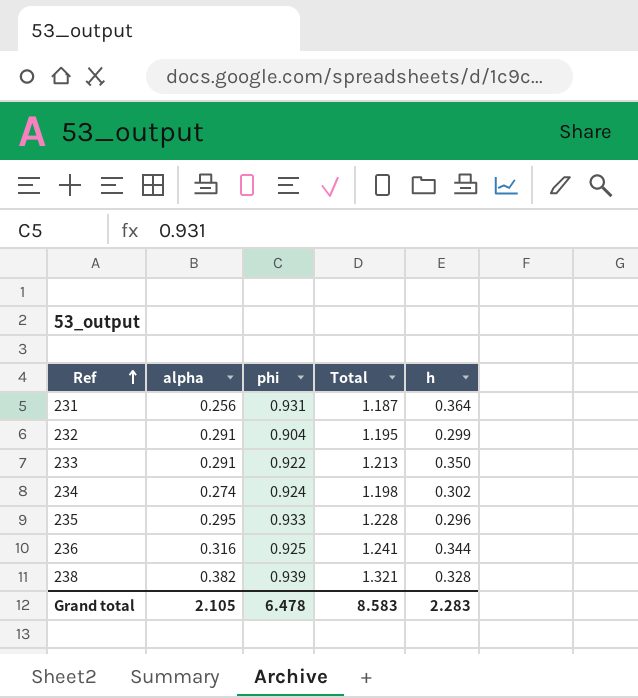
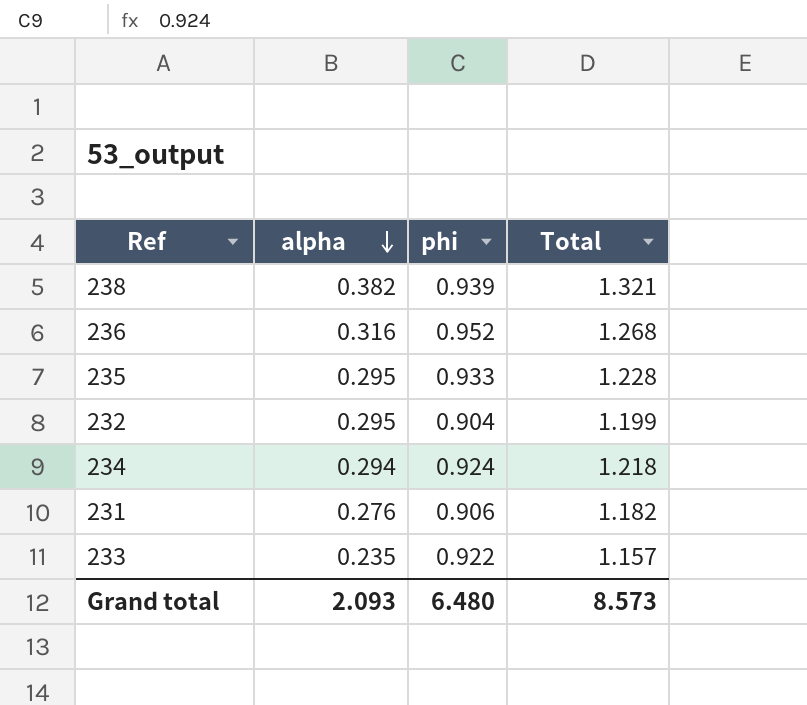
row order: Ref ascending -> alpha descending
column h | position: 5 -> none
236 | phi: 0.925 -> 0.952
236 | Total: 1.241 -> 1.268
232 | alpha: 0.291 -> 0.295
232 | Total: 1.195 -> 1.199
234 | alpha: 0.274 -> 0.294
234 | Total: 1.198 -> 1.218
231 | alpha: 0.256 -> 0.276
231 | phi: 0.931 -> 0.906
231 | Total: 1.187 -> 1.182
233 | alpha: 0.291 -> 0.235
233 | Total: 1.213 -> 1.157
Grand total | alpha: 2.105 -> 2.093
Grand total | phi: 6.478 -> 6.480
Grand total | Total: 8.583 -> 8.573

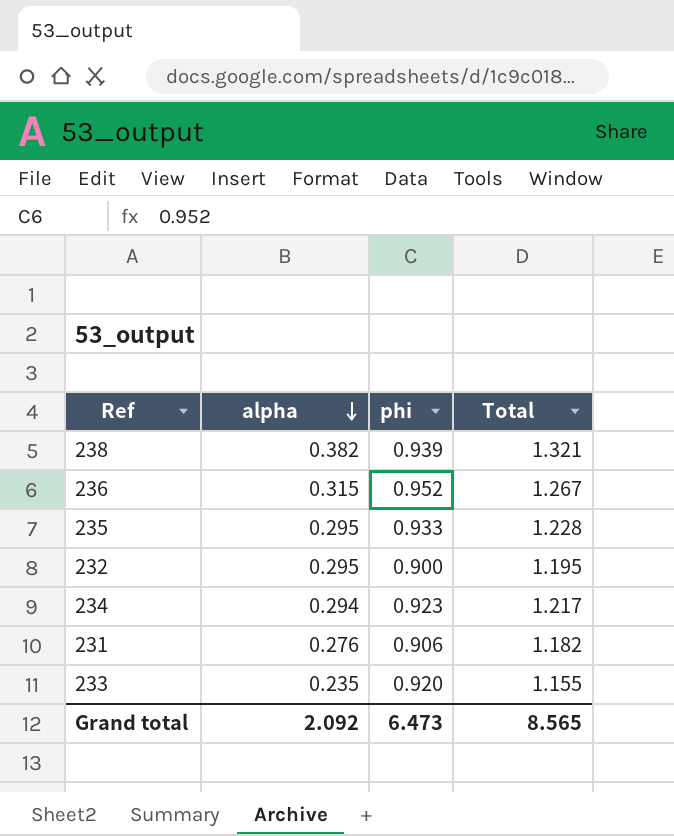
236 | alpha: 0.316 -> 0.315
236 | Total: 1.268 -> 1.267
232 | phi: 0.904 -> 0.900
232 | Total: 1.199 -> 1.195
234 | phi: 0.924 -> 0.923
234 | Total: 1.218 -> 1.217
233 | phi: 0.922 -> 0.920
233 | Total: 1.157 -> 1.155
Grand total | alpha: 2.093 -> 2.092
Grand total | phi: 6.480 -> 6.473
Grand total | Total: 8.573 -> 8.565

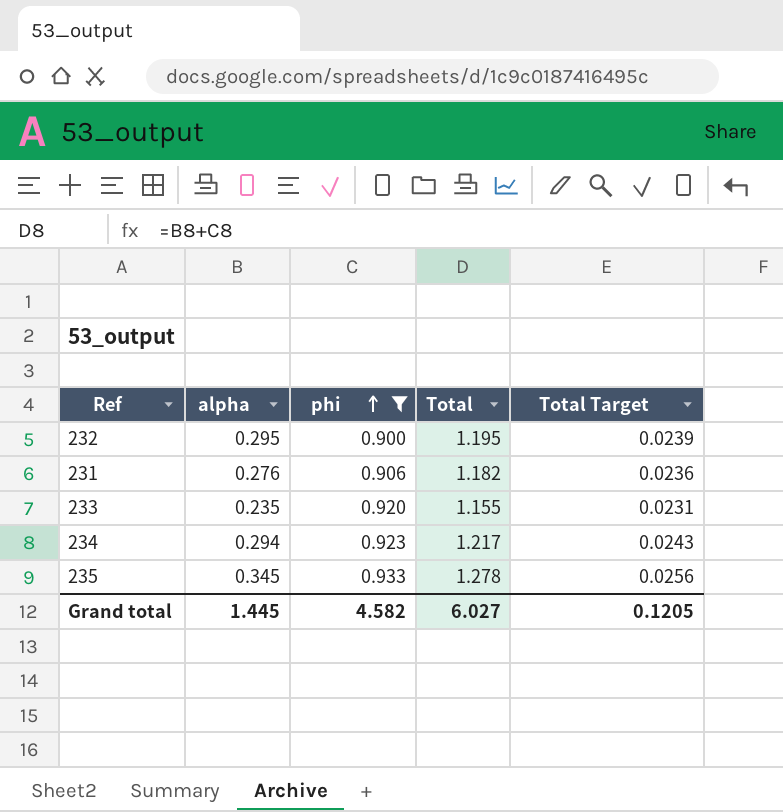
filter: none -> phi <= 0.933
row order: alpha descending -> phi ascending
column Total Target | formula: none -> [Total] * 0.02
235 | alpha: 0.295 -> 0.345
235 | Total: 1.228 -> 1.278
Grand total | alpha: 2.092 -> 1.445
Grand total | phi: 6.473 -> 4.582
Grand total | Total: 8.565 -> 6.027

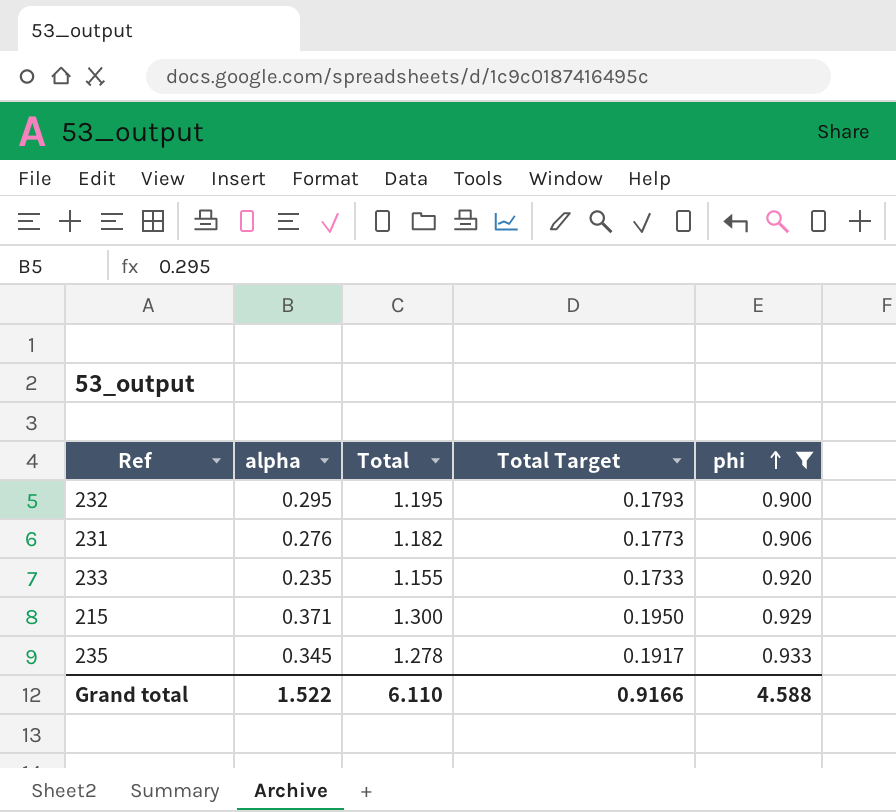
column Total Target | formula: [Total] * 0.02 -> [Total] * 0.15
column phi | position: 3 -> 5
row 234: 0.294 | 0.923 | 1.217 | 0.0243 -> none
row 215: none -> 0.371 | 1.300 | 0.1950 | 0.929
Grand total | alpha: 1.445 -> 1.522
Grand total | Total: 6.027 -> 6.110
Grand total | Total Target: 0.1205 -> 0.9166
Grand total | phi: 4.582 -> 4.588

